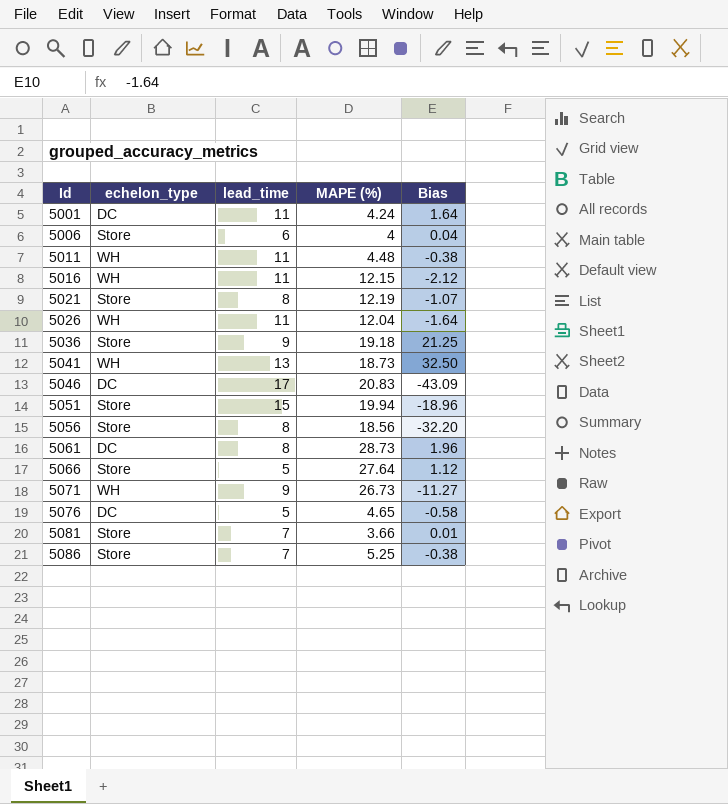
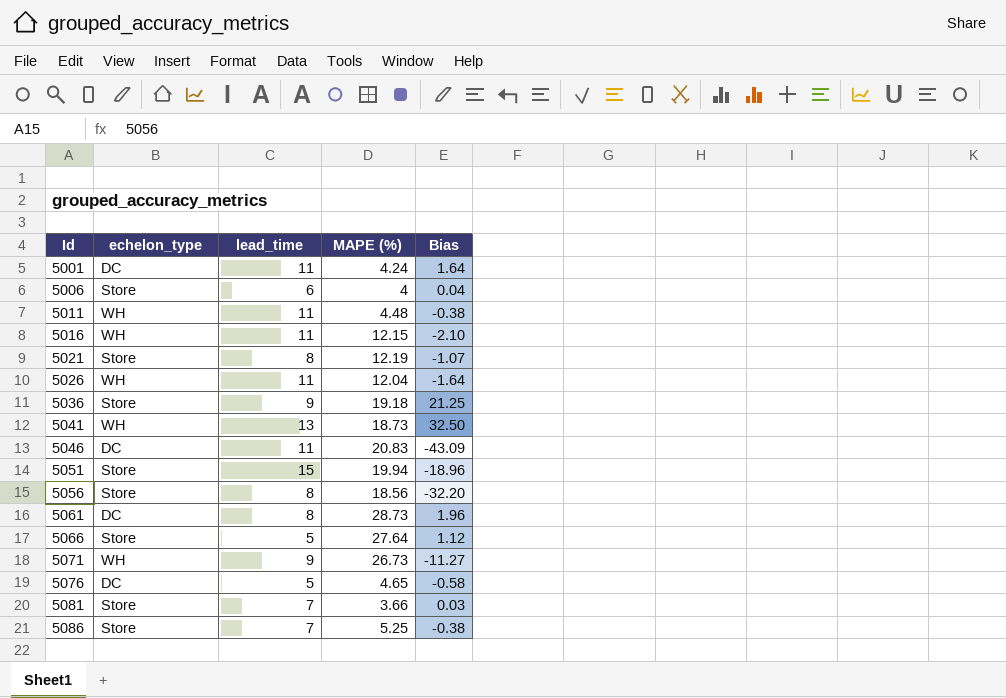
5016 | Bias: -2.12 -> -2.10
5046 | lead_time: 17 -> 11
5081 | Bias: 0.01 -> 0.03

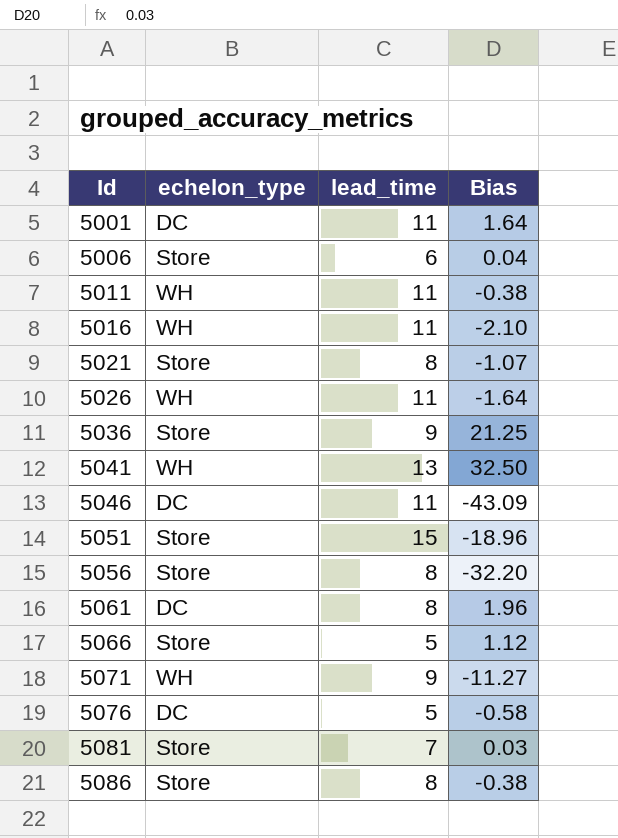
column MAPE (%) | position: 4 -> none
5086 | lead_time: 7 -> 8

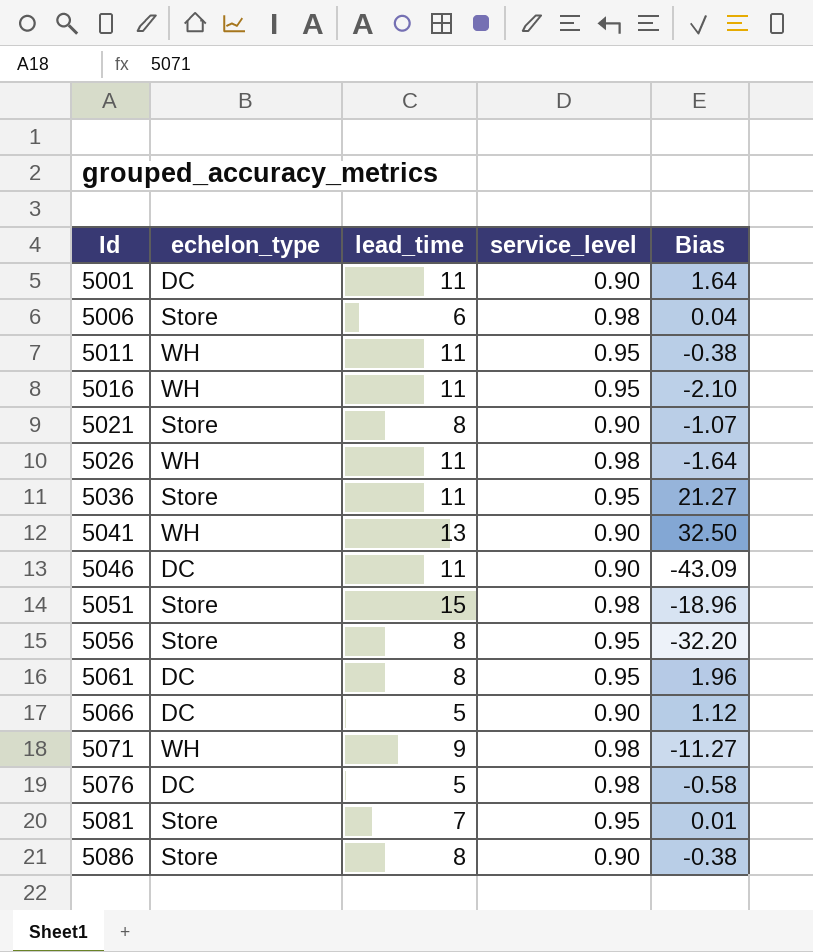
column service_level | position: none -> 4
5036 | lead_time: 9 -> 11
5036 | Bias: 21.25 -> 21.27
5066 | echelon_type: Store -> DC
5081 | Bias: 0.03 -> 0.01

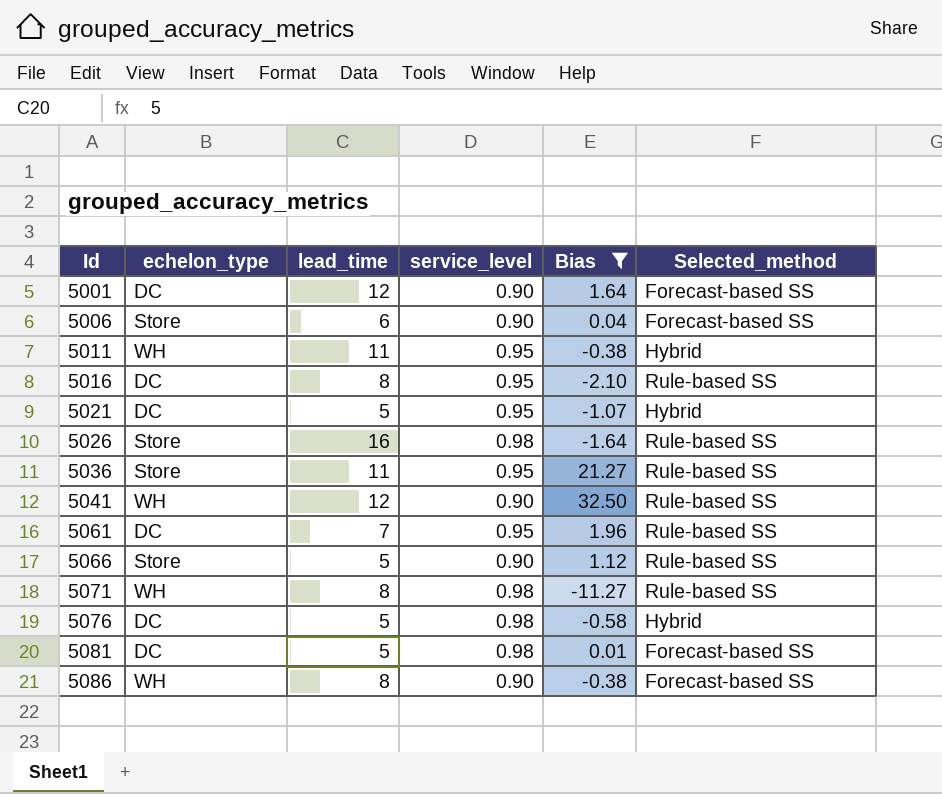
filter: none -> Bias >= -11.27
column Selected_method | position: none -> 6
5001 | lead_time: 11 -> 12
5006 | service_level: 0.98 -> 0.90
5016 | echelon_type: WH -> DC
5016 | lead_time: 11 -> 8
5021 | echelon_type: Store -> DC
5021 | lead_time: 8 -> 5
5021 | service_level: 0.90 -> 0.95
5026 | echelon_type: WH -> Store
5026 | lead_time: 11 -> 16
5041 | lead_time: 13 -> 12
5061 | lead_time: 8 -> 7
5066 | echelon_type: DC -> Store
5071 | lead_time: 9 -> 8
5081 | echelon_type: Store -> DC
5081 | lead_time: 7 -> 5
5081 | service_level: 0.95 -> 0.98
5086 | echelon_type: Store -> WH

